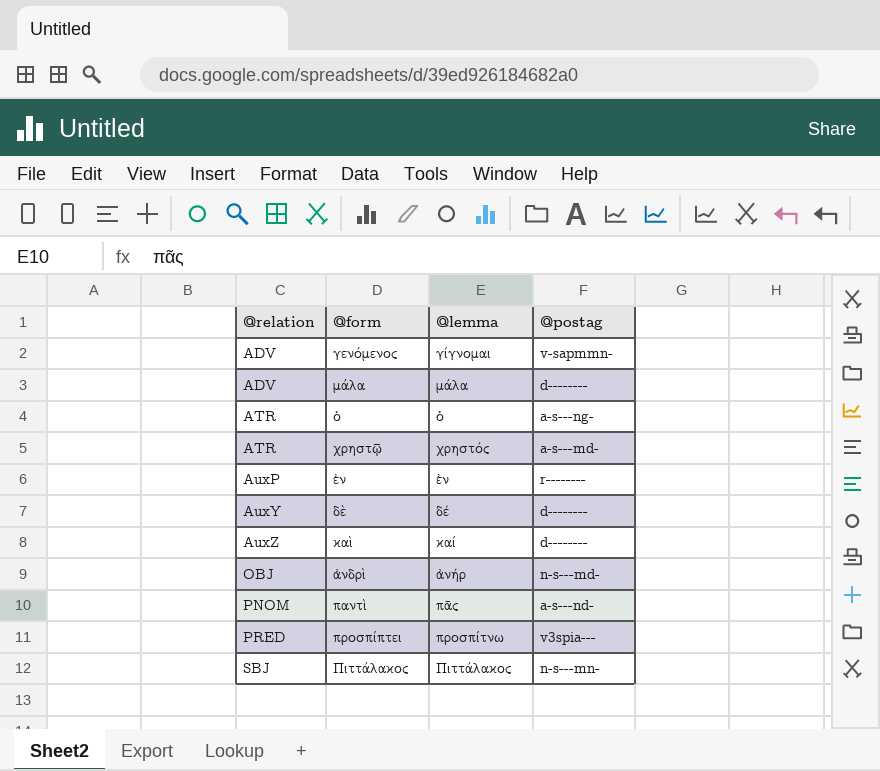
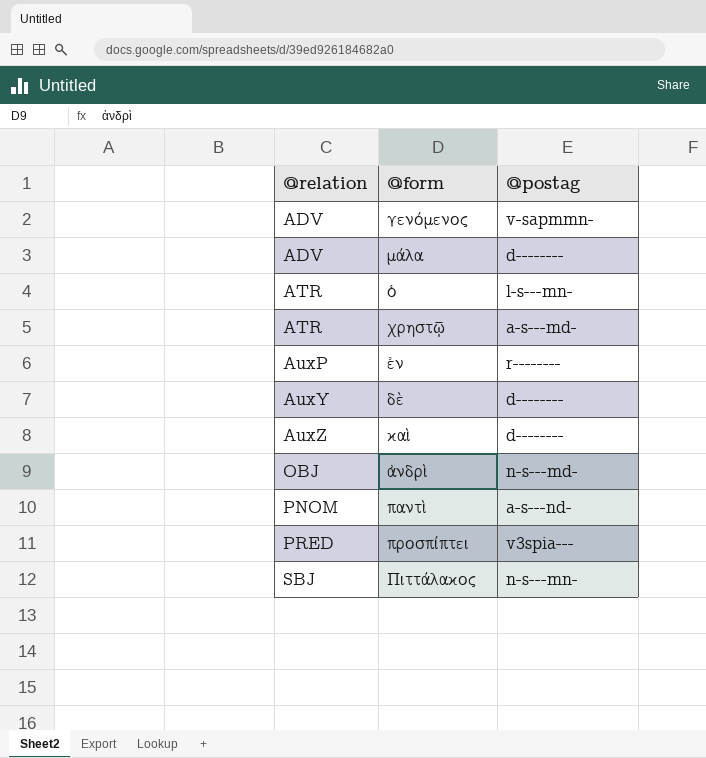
column @lemma | position: 3 -> none
ὁ | @postag: a-s---ng- -> l-s---mn-

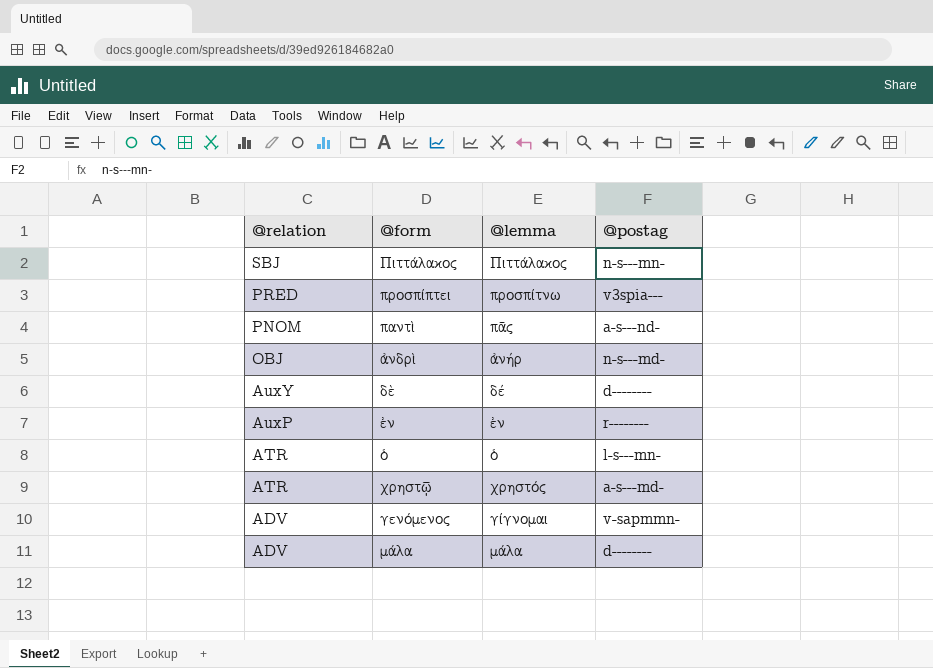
row order: @relation ascending -> @relation descending
column @lemma | position: none -> 3
row καὶ: AuxZ | d-------- -> none

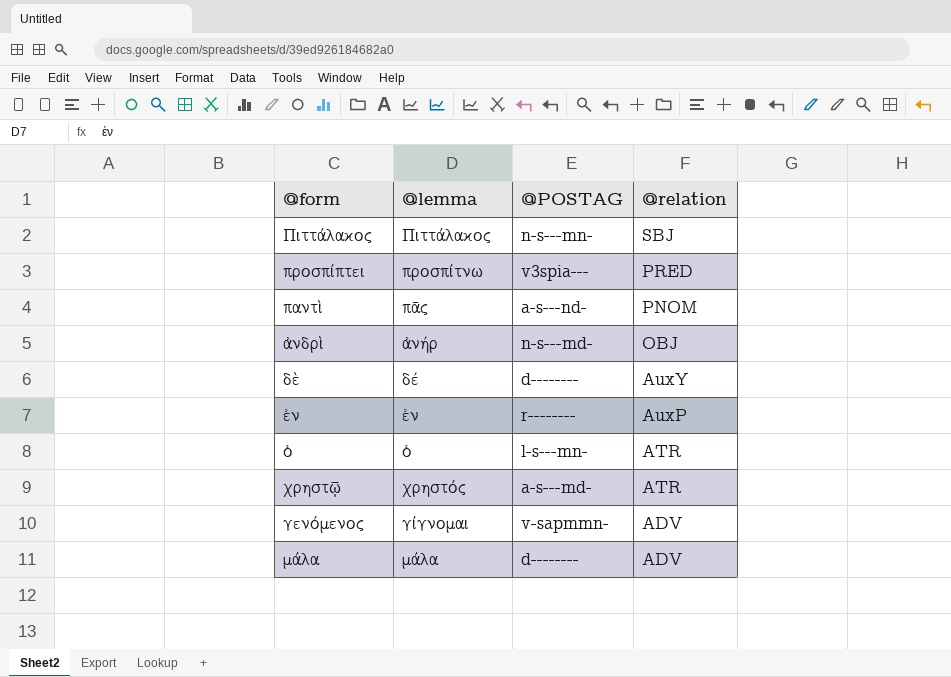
column name: @postag -> @POSTAG
column @relation | position: 1 -> 4

